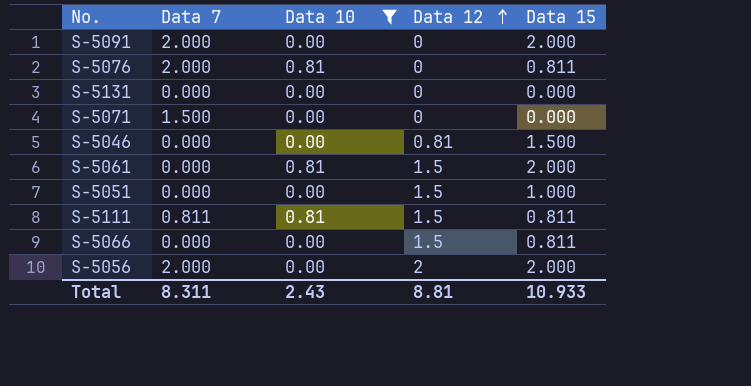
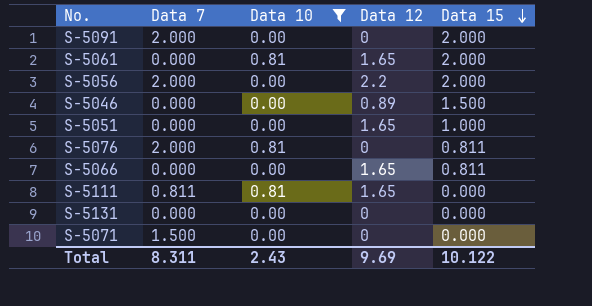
row order: Data 12 ascending -> Data 15 descending
S-5061 | Data 12: 1.5 -> 1.65
S-5056 | Data 12: 2 -> 2.2
S-5046 | Data 12: 0.81 -> 0.89
S-5051 | Data 12: 1.5 -> 1.65
S-5066 | Data 12: 1.5 -> 1.65
S-5111 | Data 12: 1.5 -> 1.65
S-5111 | Data 15: 0.811 -> 0.000
Total | Data 12: 8.81 -> 9.69
Total | Data 15: 10.933 -> 10.122

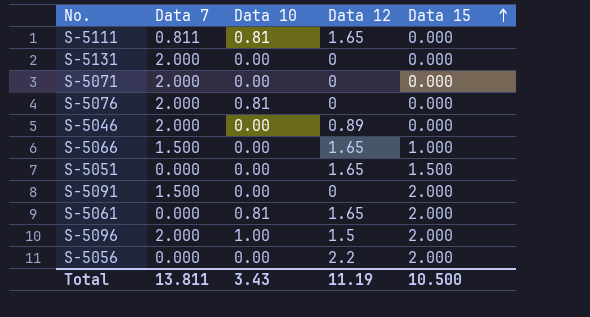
filter: Data 10 != 1.00 -> none
row order: Data 15 descending -> Data 15 ascending
S-5131 | Data 7: 0.000 -> 2.000
S-5071 | Data 7: 1.500 -> 2.000
S-5076 | Data 15: 0.811 -> 0.000
S-5046 | Data 7: 0.000 -> 2.000
S-5046 | Data 15: 1.500 -> 0.000
S-5066 | Data 7: 0.000 -> 1.500
S-5066 | Data 15: 0.811 -> 1.000
S-5051 | Data 15: 1.000 -> 1.500
S-5091 | Data 7: 2.000 -> 1.500
S-5056 | Data 7: 2.000 -> 0.000
Total | Data 7: 8.311 -> 13.811
Total | Data 10: 2.43 -> 3.43
Total | Data 12: 9.69 -> 11.19
Total | Data 15: 10.122 -> 10.500

